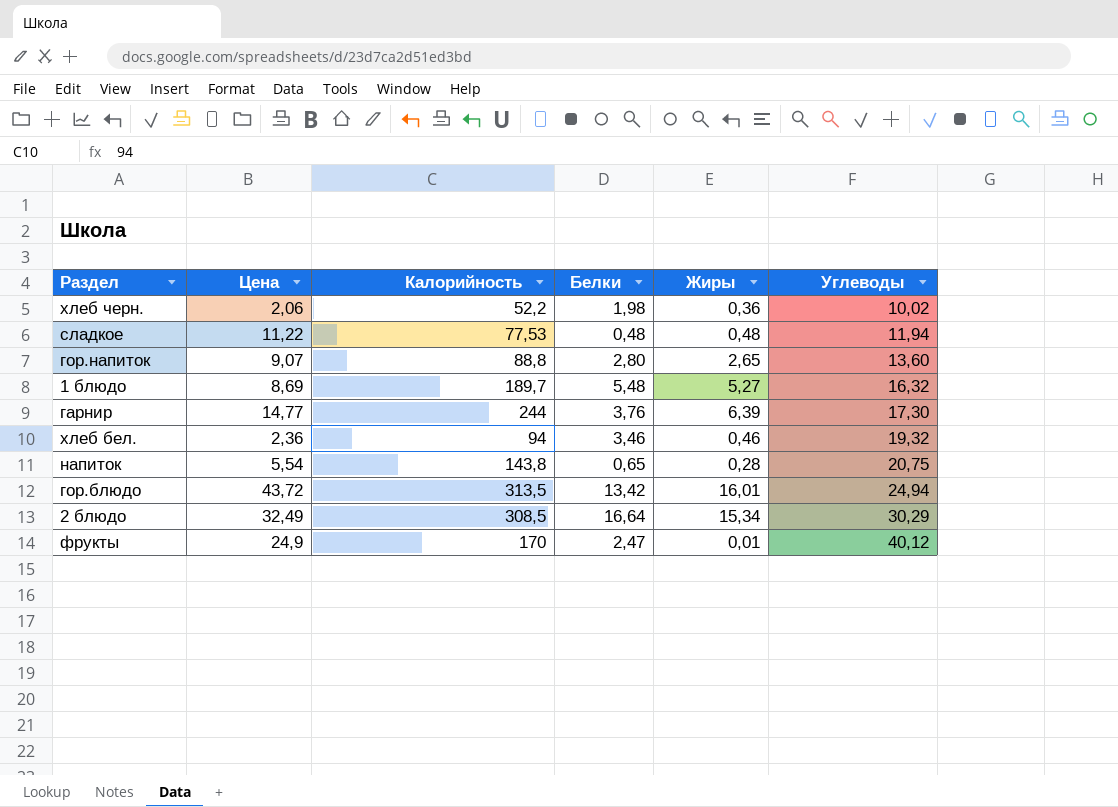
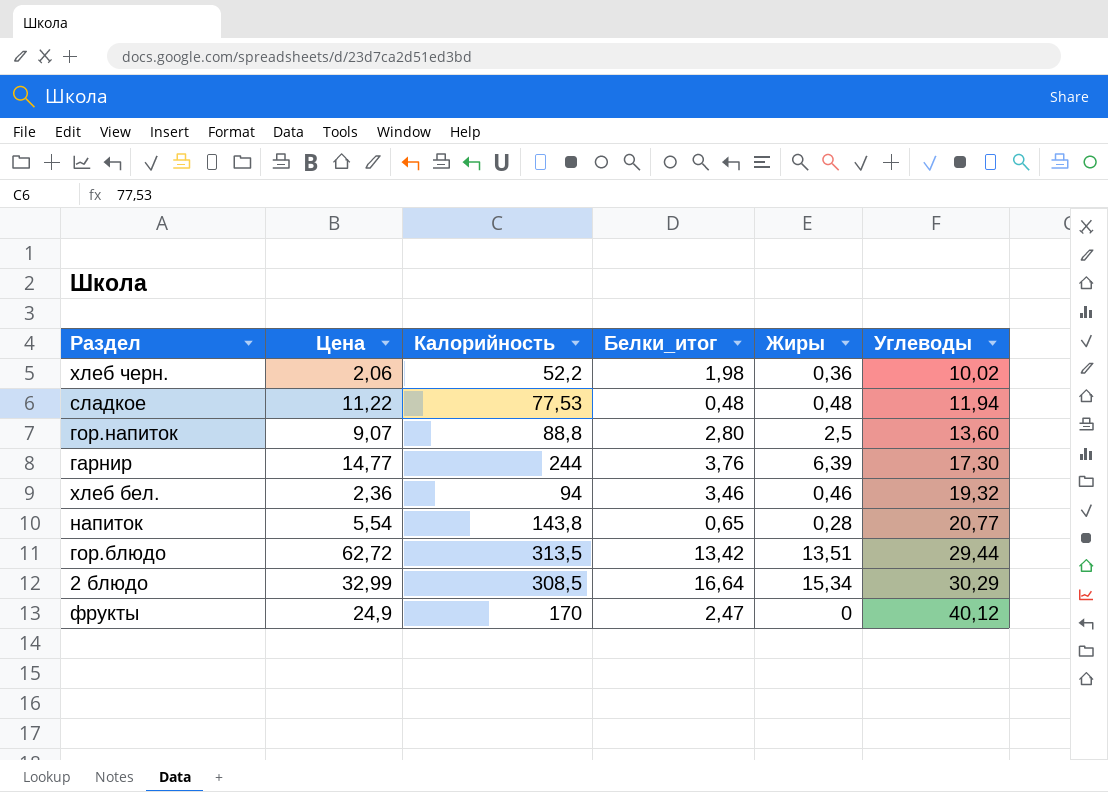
column name: Белки -> Белки_итог
row 1 блюдо: 8,69 | 189,7 | 5,48 | 5,27 | 16,32 -> none
гор.напиток | Жиры: 2,65 -> 2,5
напиток | Углеводы: 20,75 -> 20,77
гор.блюдо | Цена: 43,72 -> 62,72
гор.блюдо | Жиры: 16,01 -> 13,51
гор.блюдо | Углеводы: 24,94 -> 29,44
2 блюдо | Цена: 32,49 -> 32,99
фрукты | Жиры: 0,01 -> 0

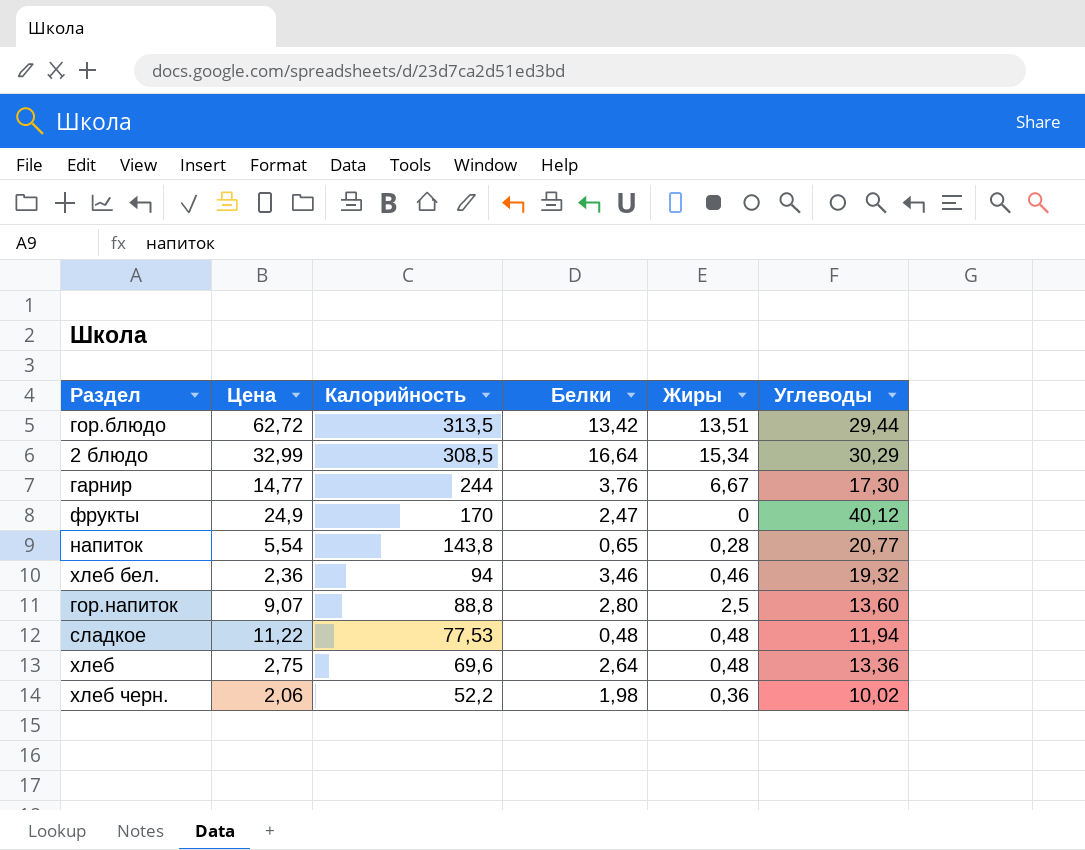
row order: Углеводы ascending -> Калорийность descending
column name: Белки_итог -> Белки
гарнир | Жиры: 6,39 -> 6,67
row хлеб: none -> 2,75 | 69,6 | 2,64 | 0,48 | 13,36

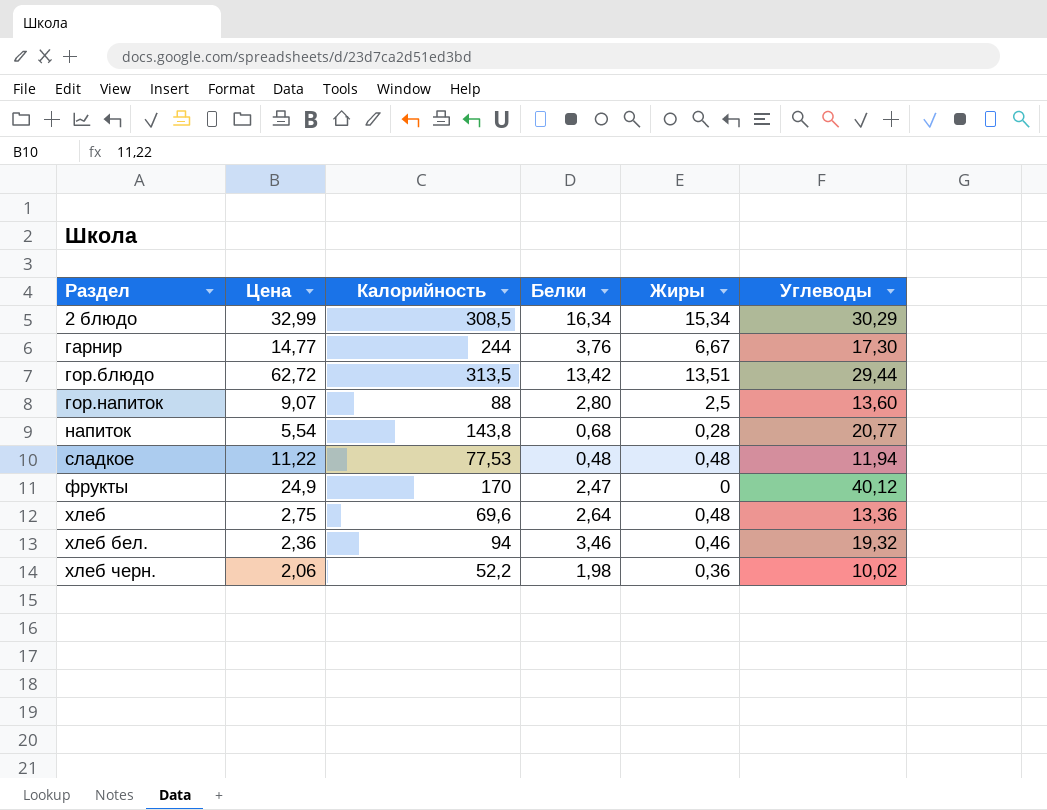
row order: Калорийность descending -> Раздел ascending
2 блюдо | Белки: 16,64 -> 16,34
гор.напиток | Калорийность: 88,8 -> 88
напиток | Белки: 0,65 -> 0,68

